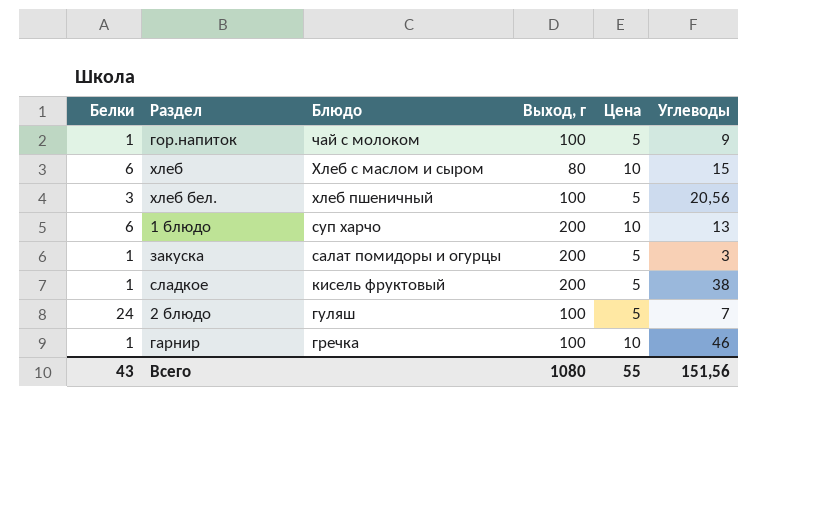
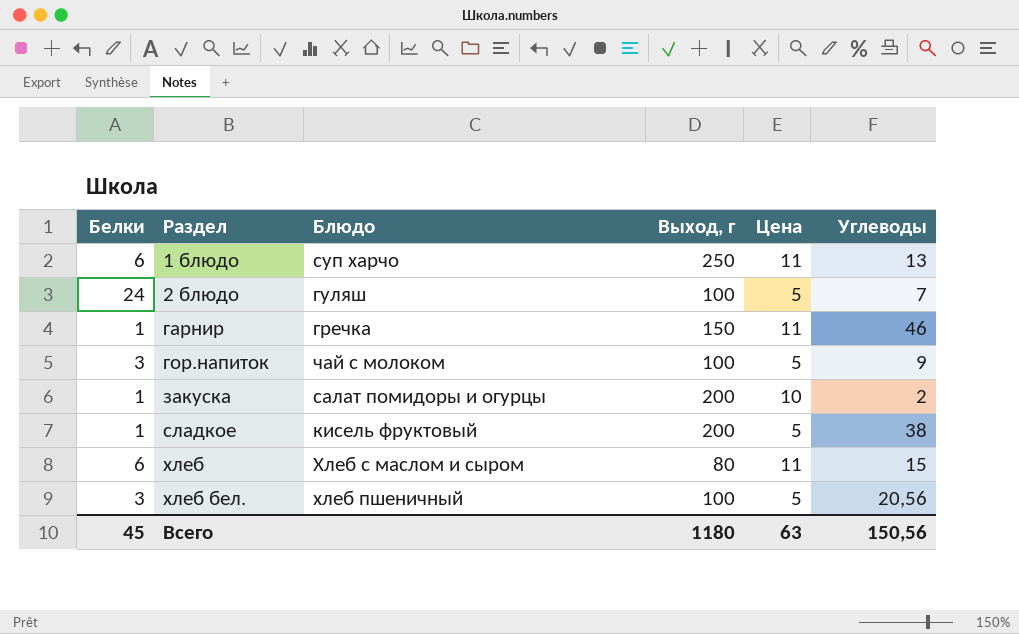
row order: Блюдо descending -> Раздел ascending
1 блюдо | Выход, г: 200 -> 250
1 блюдо | Цена: 10 -> 11
гарнир | Выход, г: 100 -> 150
гарнир | Цена: 10 -> 11
гор.напиток | Белки: 1 -> 3
закуска | Цена: 5 -> 10
закуска | Углеводы: 3 -> 2
хлеб | Цена: 10 -> 11
Всего | Белки: 43 -> 45
Всего | Выход, г: 1080 -> 1180
Всего | Цена: 55 -> 63
Всего | Углеводы: 151,56 -> 150,56

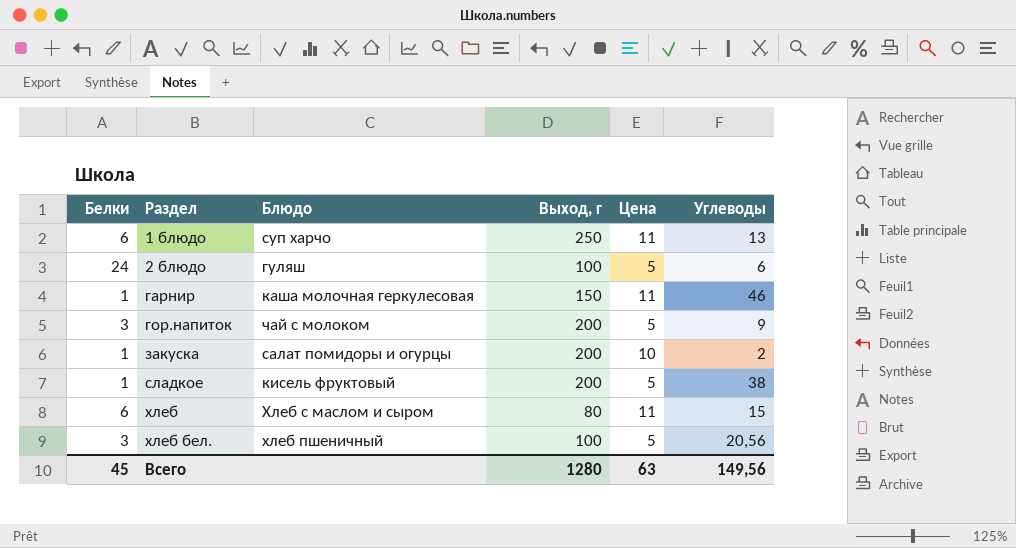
2 блюдо | Углеводы: 7 -> 6
гарнир | Блюдо: гречка -> каша молочная геркулесовая
гор.напиток | Выход, г: 100 -> 200
Всего | Выход, г: 1180 -> 1280
Всего | Углеводы: 150,56 -> 149,56

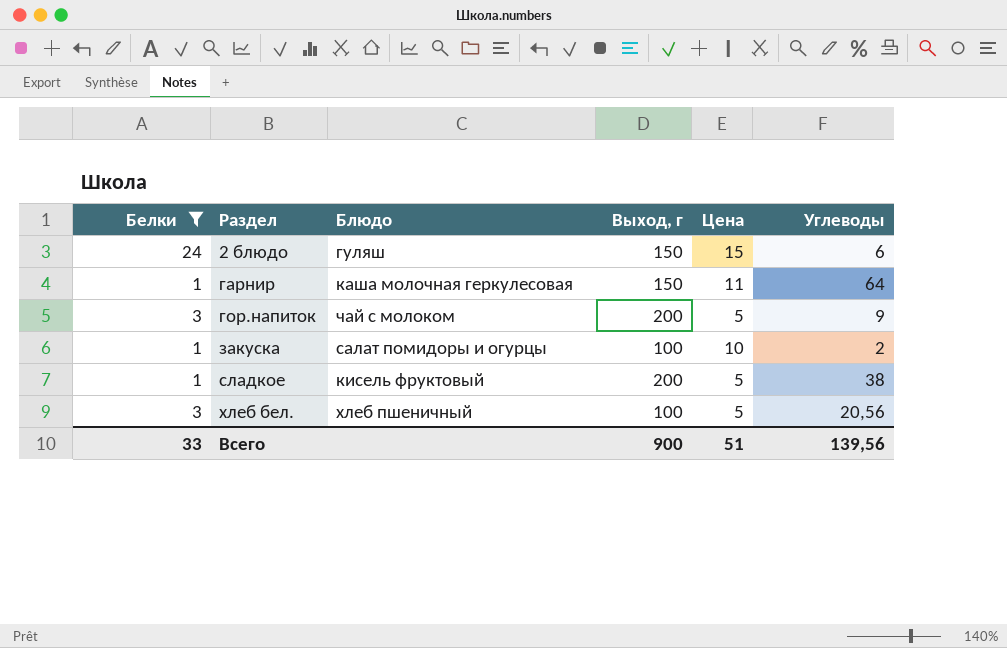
filter: none -> Белки != 6
2 блюдо | Выход, г: 100 -> 150
2 блюдо | Цена: 5 -> 15
гарнир | Углеводы: 46 -> 64
закуска | Выход, г: 200 -> 100
Всего | Белки: 45 -> 33
Всего | Выход, г: 1280 -> 900
Всего | Цена: 63 -> 51
Всего | Углеводы: 149,56 -> 139,56

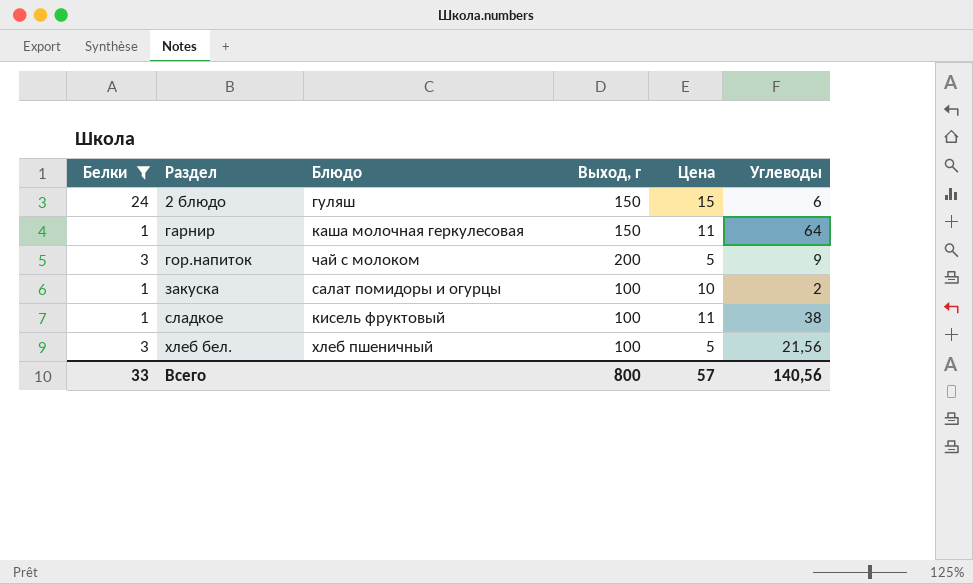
сладкое | Выход, г: 200 -> 100
сладкое | Цена: 5 -> 11
хлеб бел. | Углеводы: 20,56 -> 21,56
Всего | Выход, г: 900 -> 800
Всего | Цена: 51 -> 57
Всего | Углеводы: 139,56 -> 140,56

